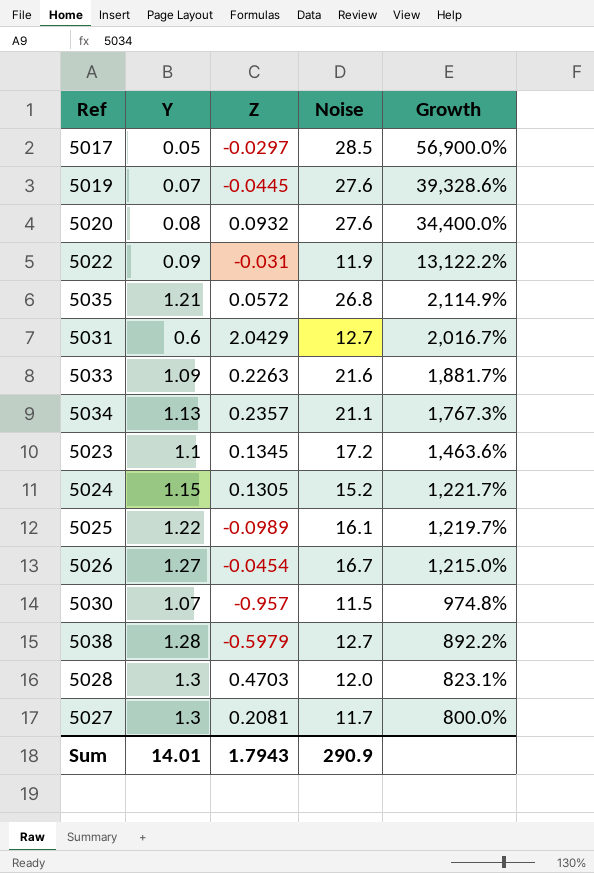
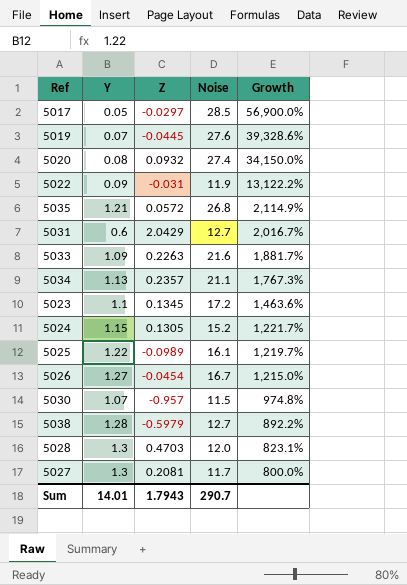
5020 | Noise: 27.6 -> 27.4
5020 | Growth: 34,400.0% -> 34,150.0%
Sum | Noise: 290.9 -> 290.7

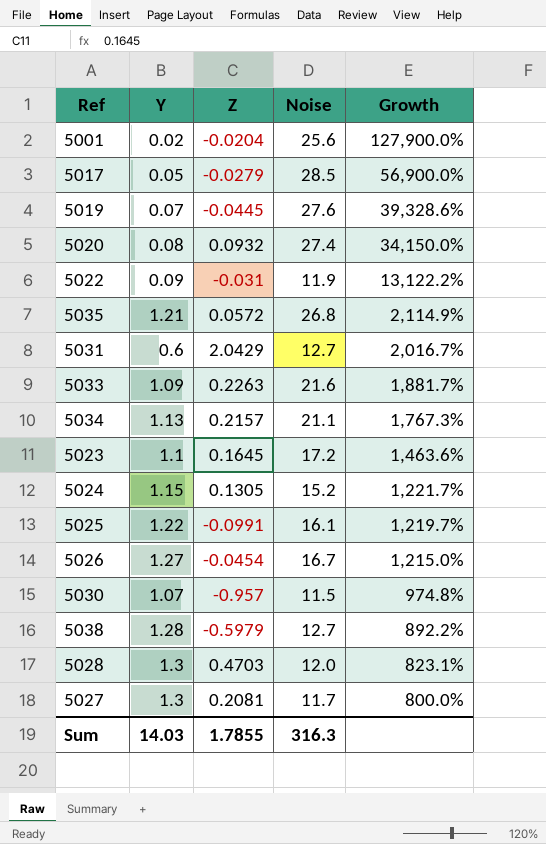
row 5001: none -> 0.02 | -0.0204 | 25.6 | 127,900.0%
5017 | Z: -0.0297 -> -0.0279
5034 | Z: 0.2357 -> 0.2157
5023 | Z: 0.1345 -> 0.1645
5025 | Z: -0.0989 -> -0.0991
Sum | Y: 14.01 -> 14.03
Sum | Z: 1.7943 -> 1.7855
Sum | Noise: 290.7 -> 316.3

